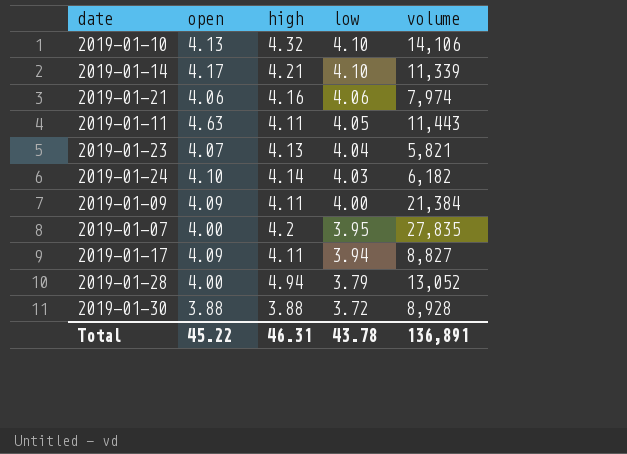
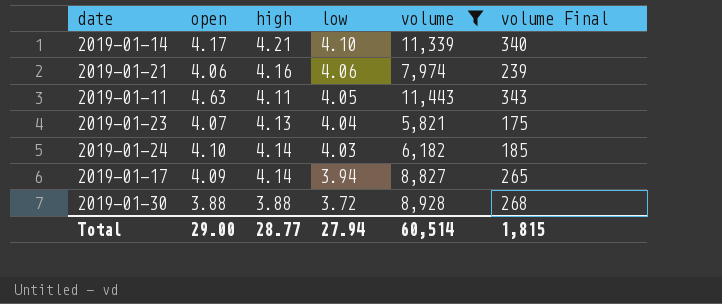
filter: none -> volume <= 11,443
column volume Final | formula: none -> [volume] * 0.03
2019-01-17 | high: 4.11 -> 4.14
Total | open: 45.22 -> 29.00
Total | high: 46.31 -> 28.77
Total | low: 43.78 -> 27.94
Total | volume: 136,891 -> 60,514

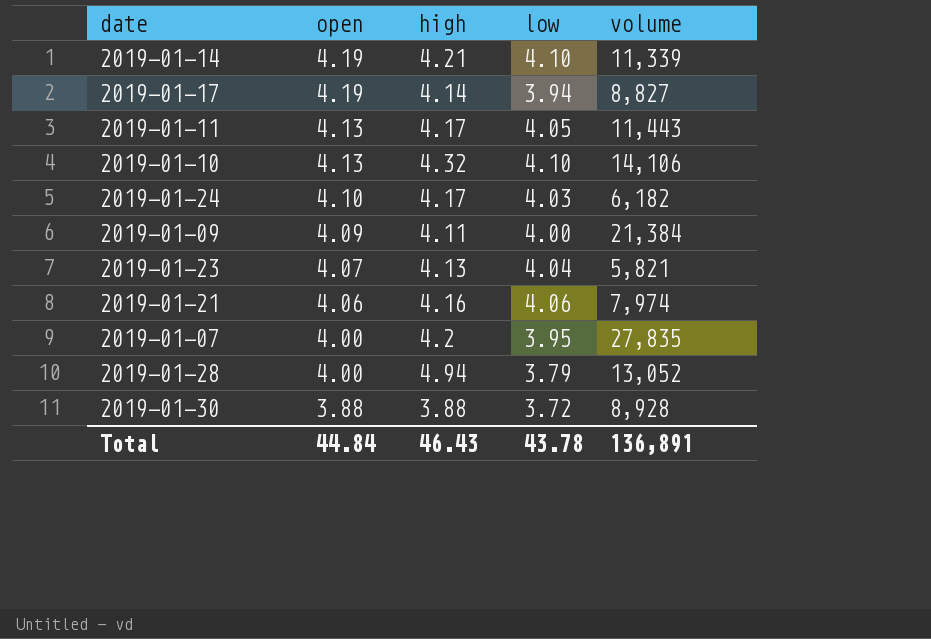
filter: volume <= 11,443 -> none
row order: low descending -> open descending
column volume Final | formula: [volume] * 0.03 -> none
2019-01-14 | open: 4.17 -> 4.19
2019-01-17 | open: 4.09 -> 4.19
2019-01-11 | open: 4.63 -> 4.13
2019-01-11 | high: 4.11 -> 4.17
2019-01-24 | high: 4.14 -> 4.17
Total | open: 29.00 -> 44.84
Total | high: 28.77 -> 46.43
Total | low: 27.94 -> 43.78
Total | volume: 60,514 -> 136,891

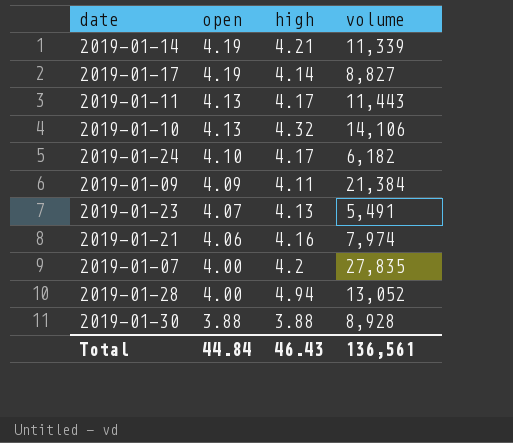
column low | position: 4 -> none
2019-01-23 | volume: 5,821 -> 5,491
Total | volume: 136,891 -> 136,561

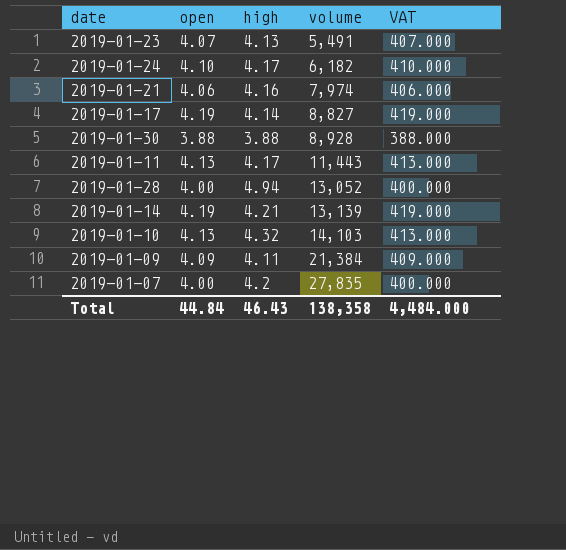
row order: open descending -> volume ascending
column VAT | formula: none -> [open] * 100
2019-01-14 | volume: 11,339 -> 13,139
2019-01-10 | volume: 14,106 -> 14,103
Total | volume: 136,561 -> 138,358

